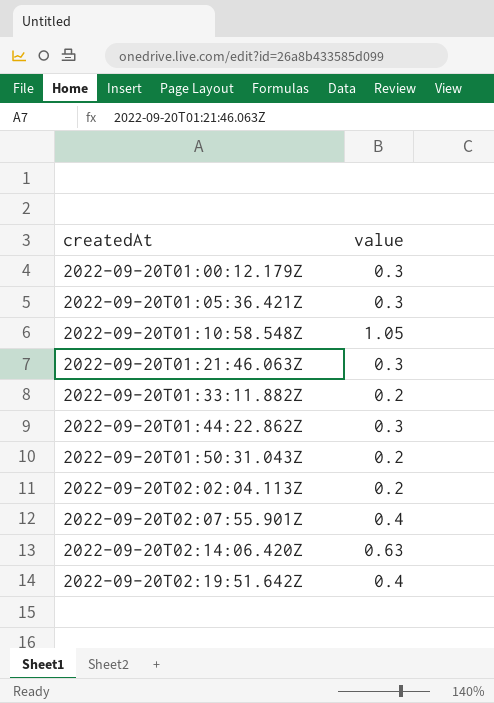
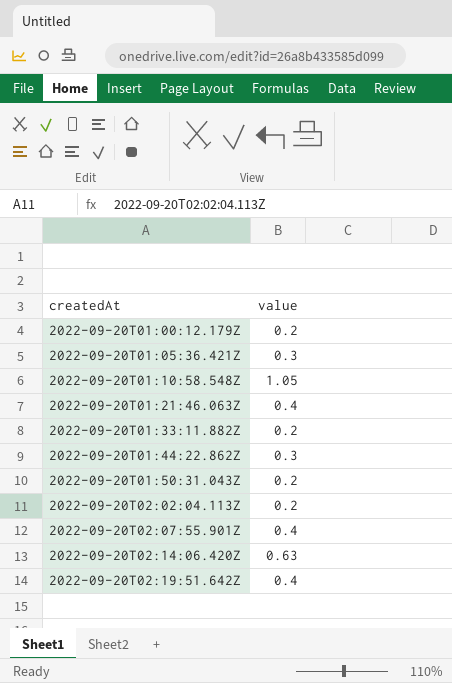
2022-09-20T01:00:12.179Z | value: 0.3 -> 0.2
2022-09-20T01:21:46.063Z | value: 0.3 -> 0.4

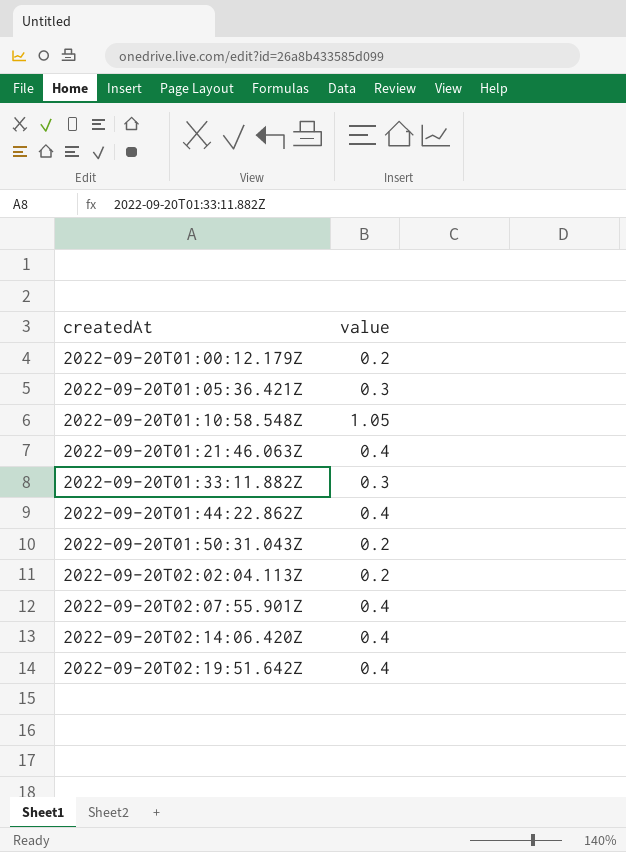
2022-09-20T01:33:11.882Z | value: 0.2 -> 0.3
2022-09-20T01:44:22.862Z | value: 0.3 -> 0.4
2022-09-20T02:14:06.420Z | value: 0.63 -> 0.4

